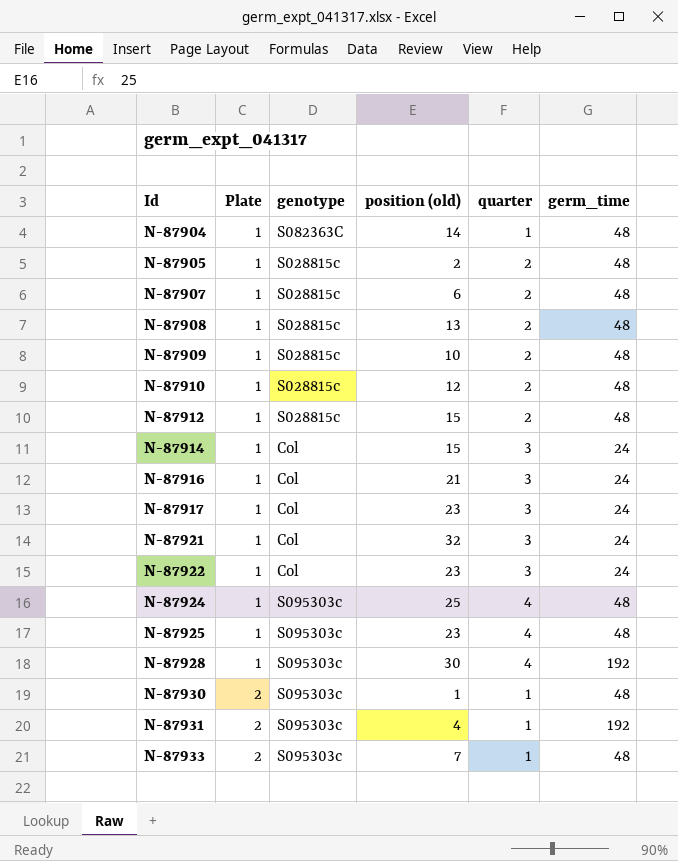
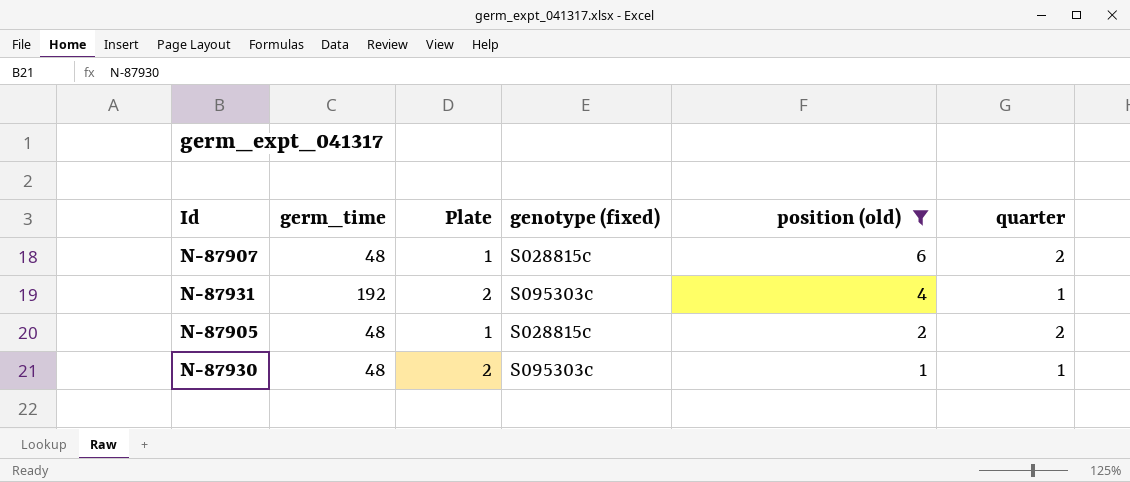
filter: none -> position (old) <= 6
row order: Id ascending -> position (old) descending
column germ_time | position: 6 -> 2
column name: genotype -> genotype (fixed)

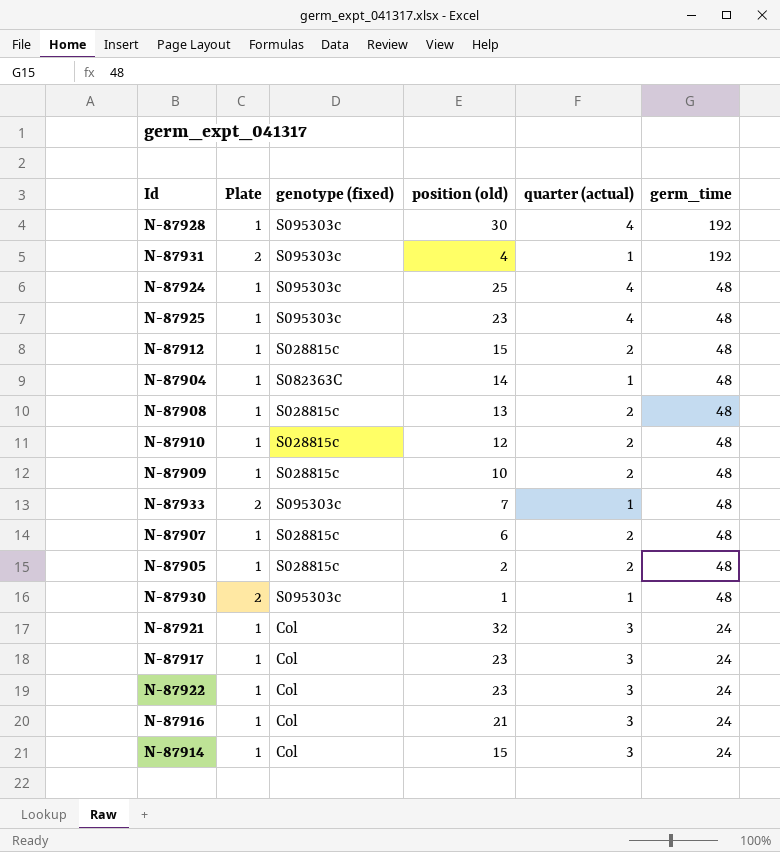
filter: position (old) <= 6 -> none
row order: position (old) descending -> germ_time descending
column name: quarter -> quarter (actual)
column germ_time | position: 2 -> 6

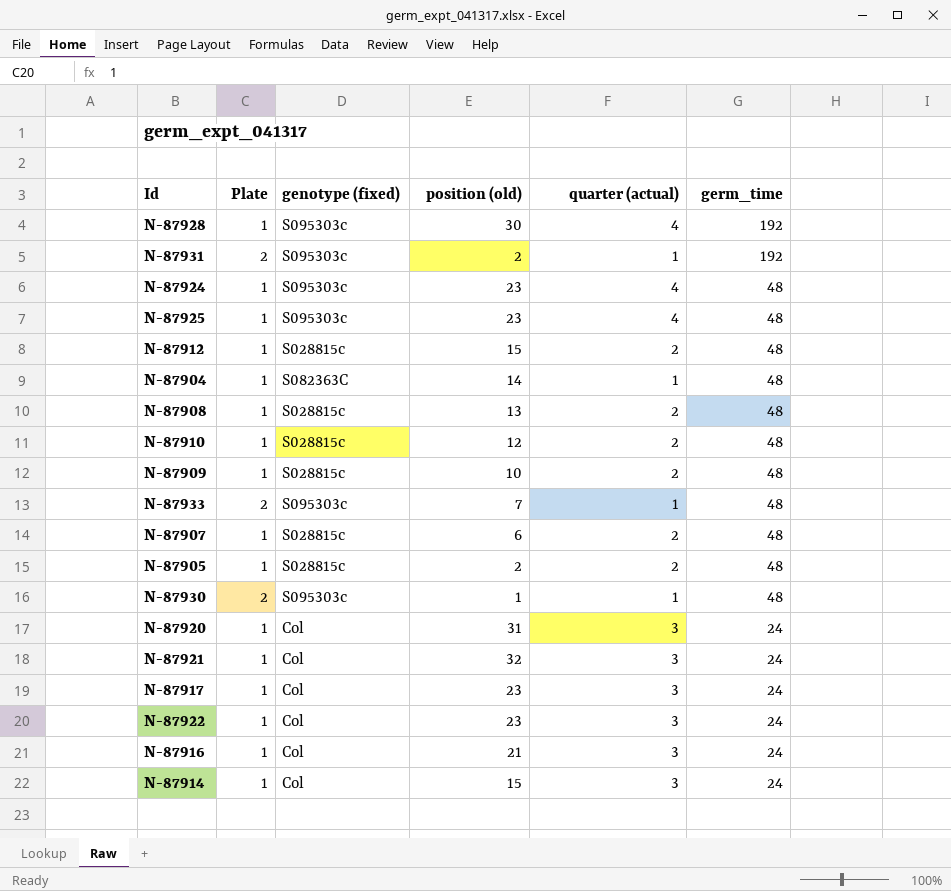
N-87931 | position (old): 4 -> 2
N-87924 | position (old): 25 -> 23
row N-87920: none -> 1 | Col | 31 | 3 | 24

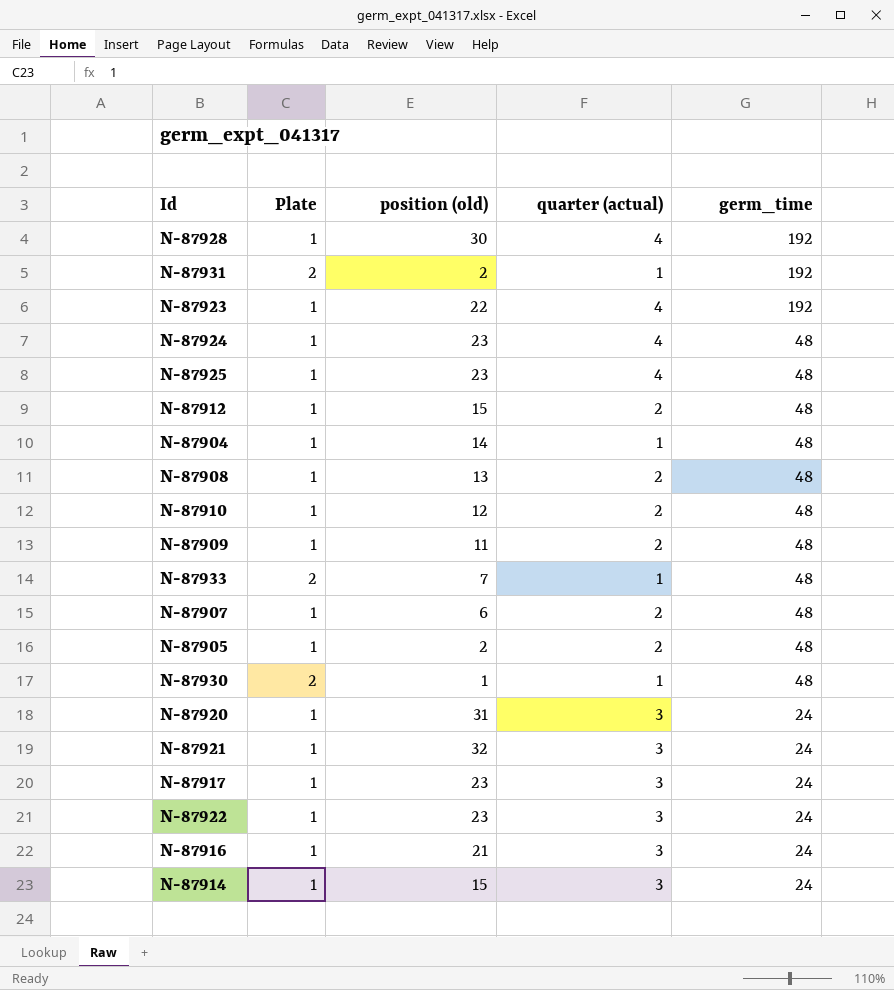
column genotype (fixed) | position: 3 -> none
row N-87923: none -> 1 | 22 | 4 | 192
N-87909 | position (old): 10 -> 11

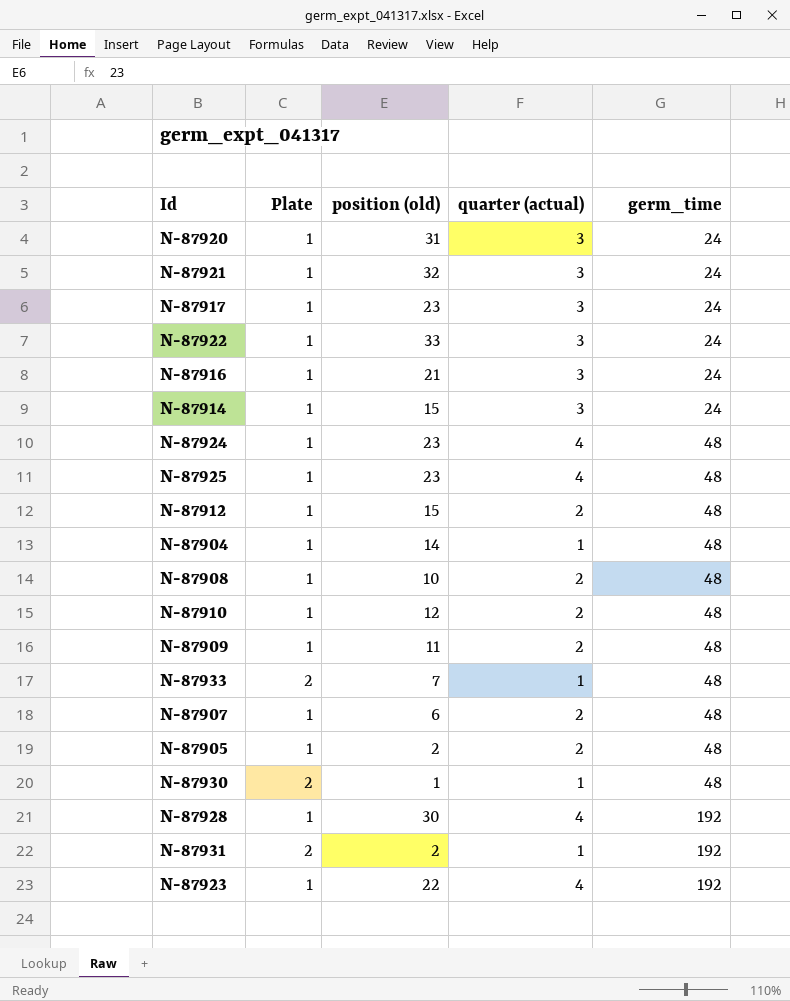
row order: germ_time descending -> germ_time ascending
N-87922 | position (old): 23 -> 33
N-87908 | position (old): 13 -> 10

